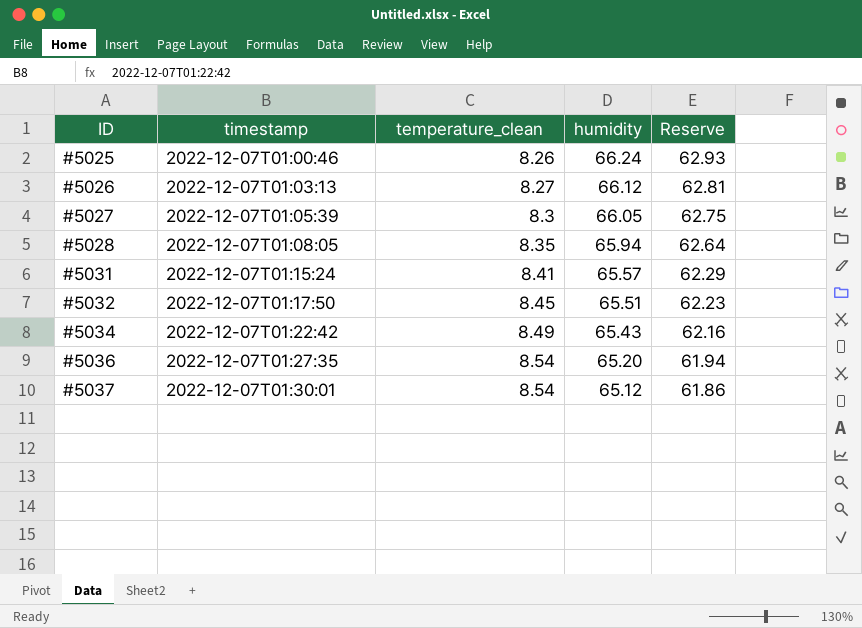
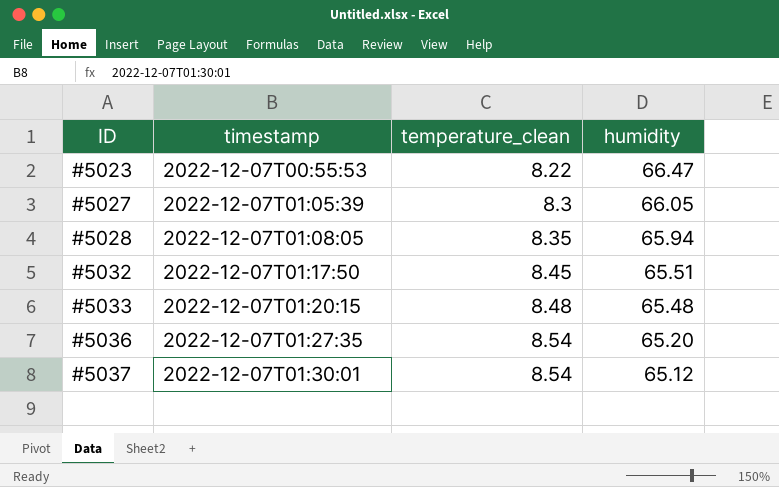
column Reserve | formula: [humidity] * 0.95 -> none
row #5025: 2022-12-07T01:00:46 | 8.26 | 66.24 | 62.93 -> none
row #5026: 2022-12-07T01:03:13 | 8.27 | 66.12 | 62.81 -> none
row #5031: 2022-12-07T01:15:24 | 8.41 | 65.57 | 62.29 -> none
row #5034: 2022-12-07T01:22:42 | 8.49 | 65.43 | 62.16 -> none
row #5023: none -> 2022-12-07T00:55:53 | 8.22 | 66.47
row #5033: none -> 2022-12-07T01:20:15 | 8.48 | 65.48

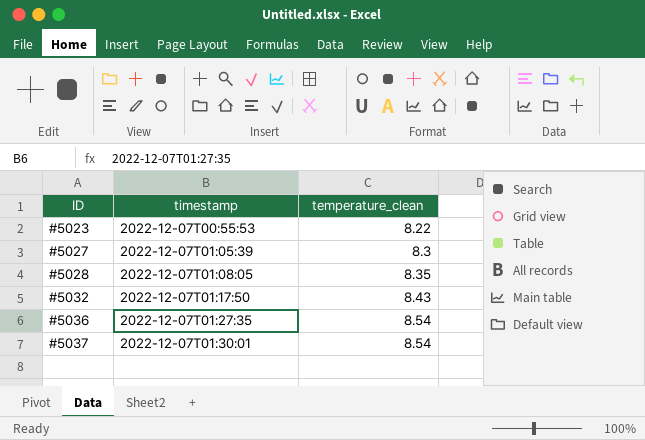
column humidity | position: 4 -> none
row #5033: 2022-12-07T01:20:15 | 8.48 | 65.48 -> none
#5032 | temperature_clean: 8.45 -> 8.43

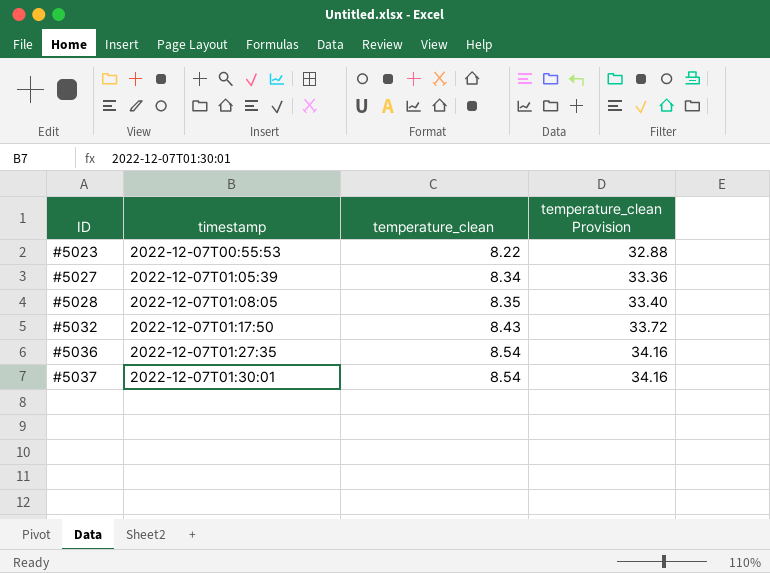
column temperature_clean Provision | formula: none -> [temperature_clean] * 4
#5027 | temperature_clean: 8.3 -> 8.34

